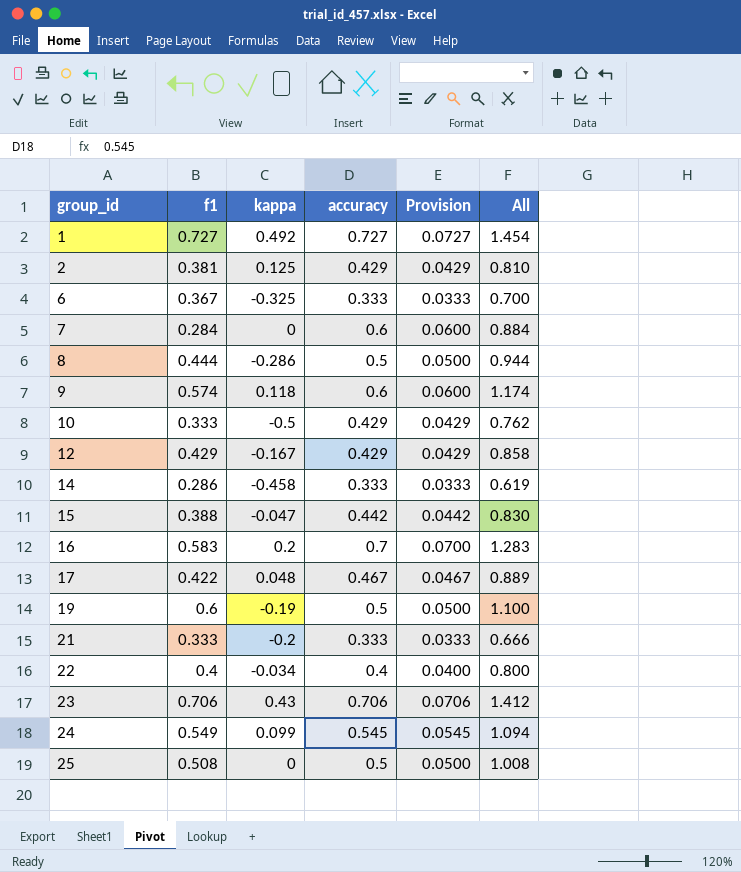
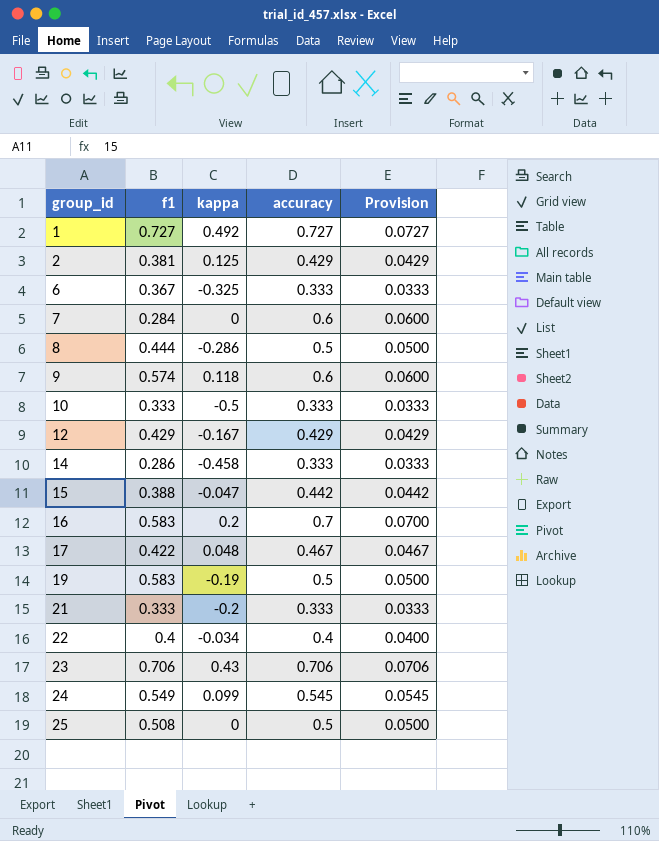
column All | formula: [f1] + [accuracy] -> none
10 | accuracy: 0.429 -> 0.333
10 | Provision: 0.0429 -> 0.0333
19 | f1: 0.6 -> 0.583

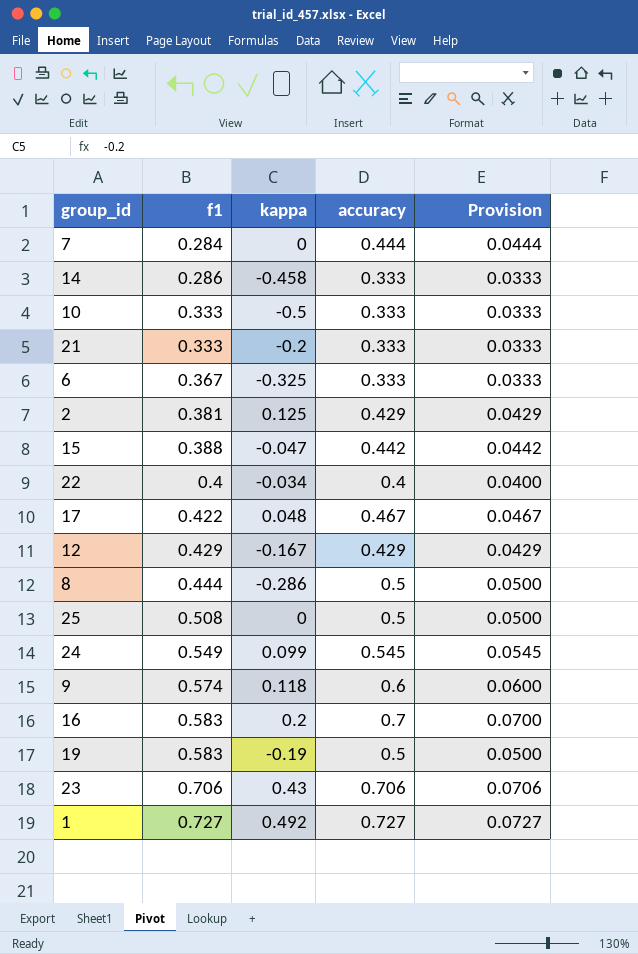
row order: group_id ascending -> f1 ascending
7 | accuracy: 0.6 -> 0.444
7 | Provision: 0.0600 -> 0.0444

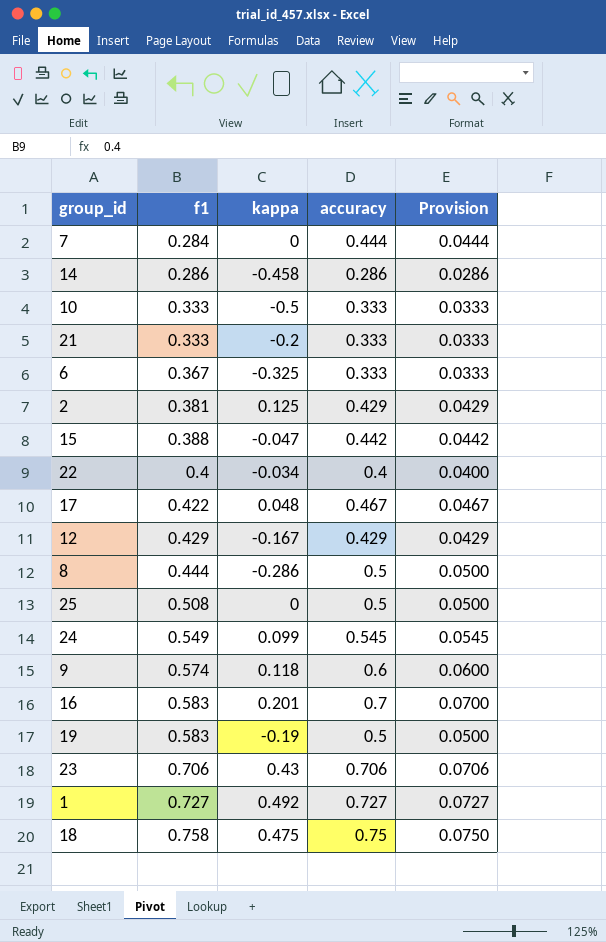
14 | accuracy: 0.333 -> 0.286
14 | Provision: 0.0333 -> 0.0286
16 | kappa: 0.2 -> 0.201
row 18: none -> 0.758 | 0.475 | 0.75 | 0.0750

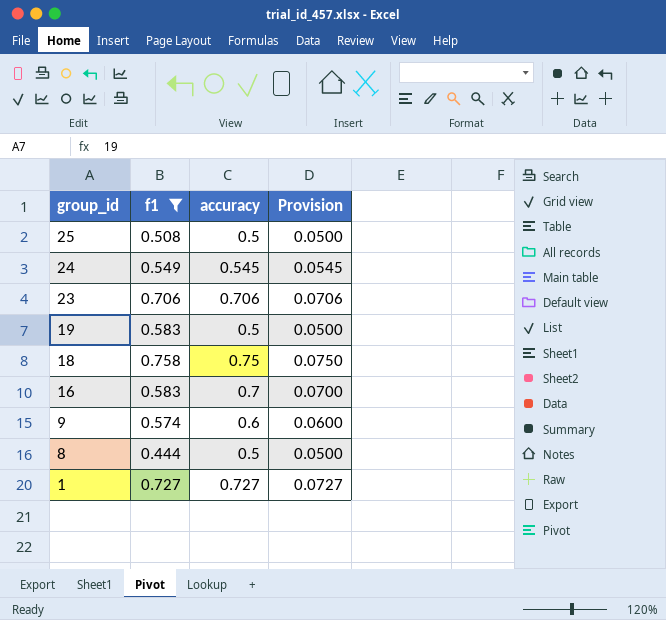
filter: none -> f1 >= 0.444
row order: f1 ascending -> group_id descending
column kappa | position: 3 -> none

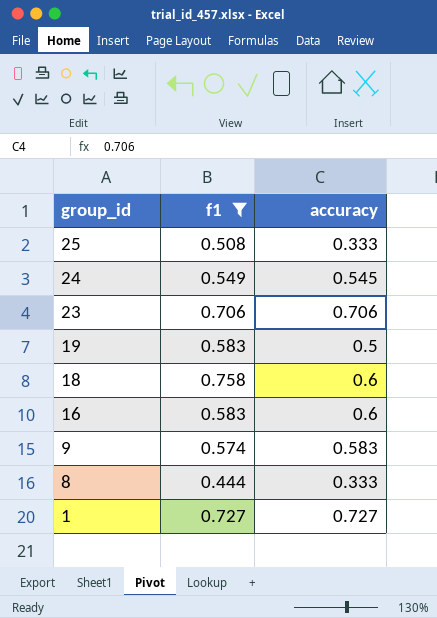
column Provision | formula: [accuracy] * 0.1 -> none
25 | accuracy: 0.5 -> 0.333
18 | accuracy: 0.75 -> 0.6
16 | accuracy: 0.7 -> 0.6
9 | accuracy: 0.6 -> 0.583
8 | accuracy: 0.5 -> 0.333

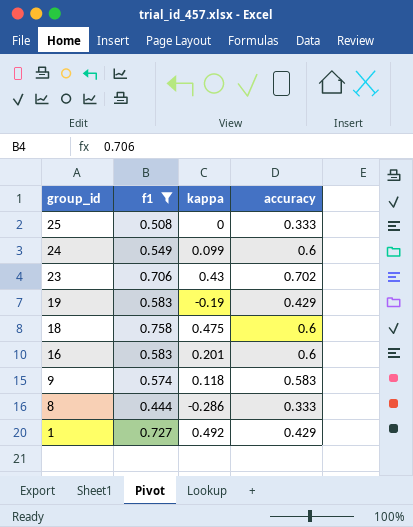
column kappa | position: none -> 3
24 | accuracy: 0.545 -> 0.6
23 | accuracy: 0.706 -> 0.702
19 | accuracy: 0.5 -> 0.429
1 | accuracy: 0.727 -> 0.429

